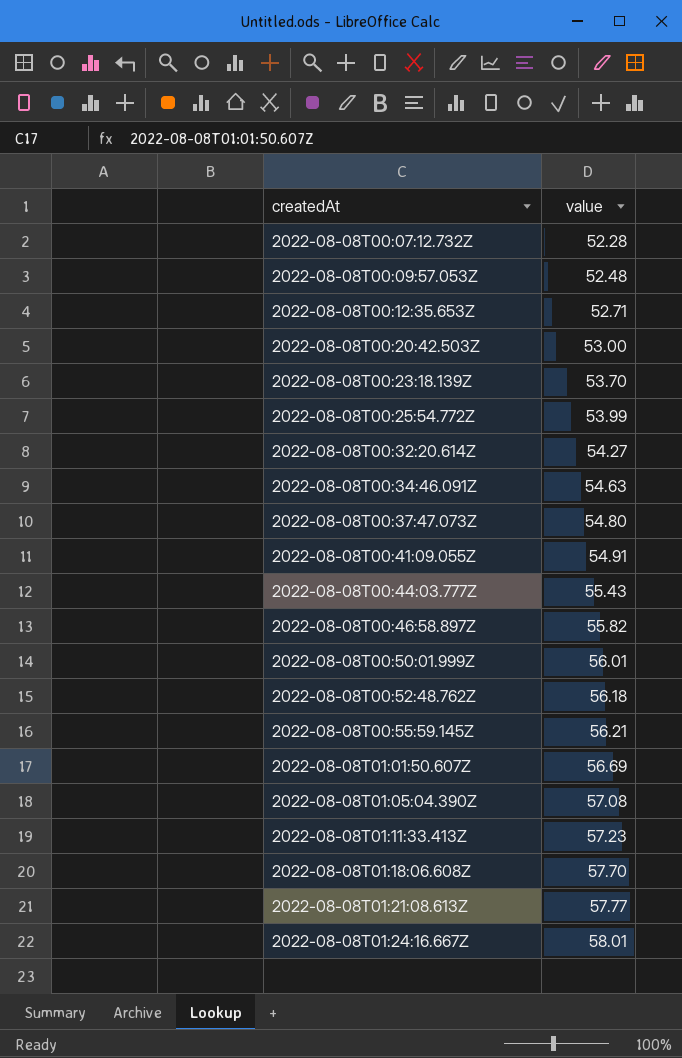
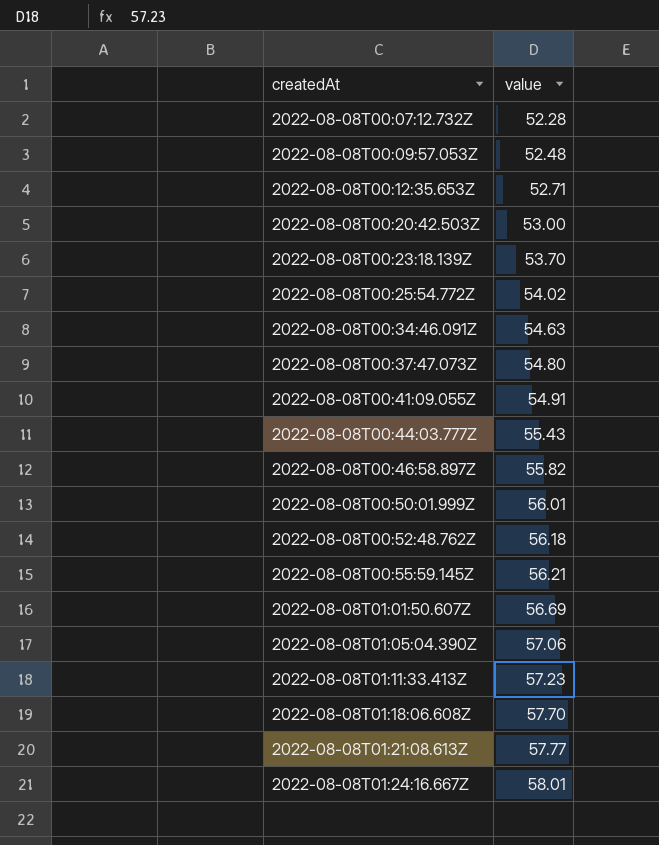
row 2022-08-08T00:32:20.614Z: 54.27 -> none
2022-08-08T00:25:54.772Z | value: 53.99 -> 54.02
2022-08-08T01:05:04.390Z | value: 57.08 -> 57.06

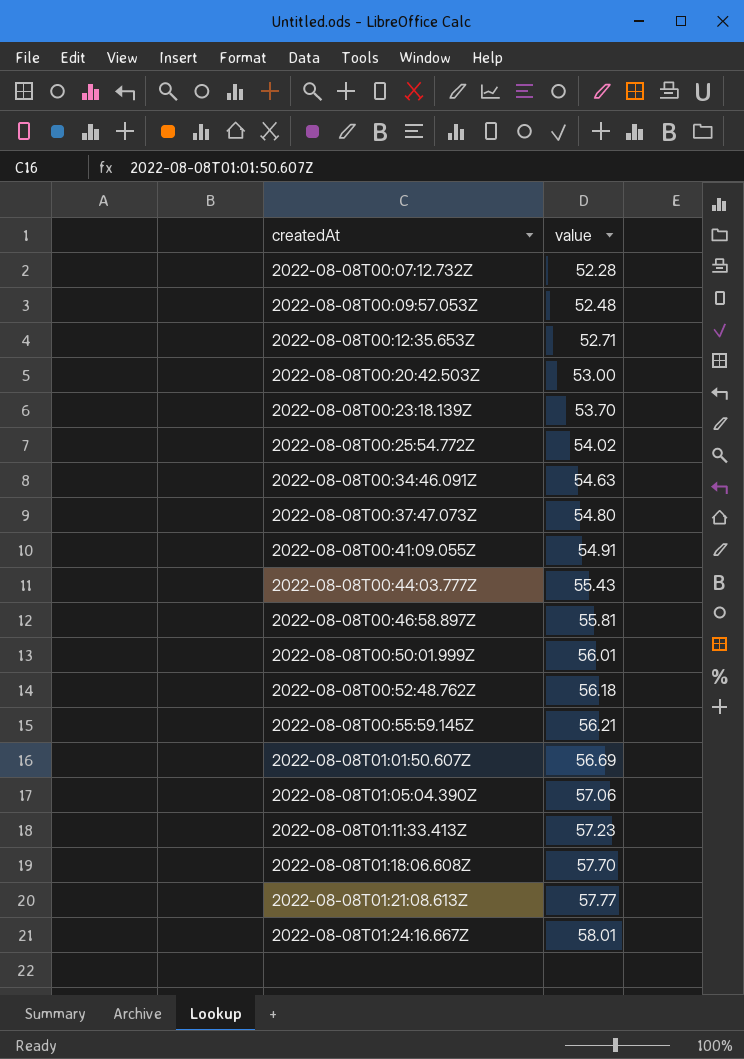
2022-08-08T00:46:58.897Z | value: 55.82 -> 55.81

